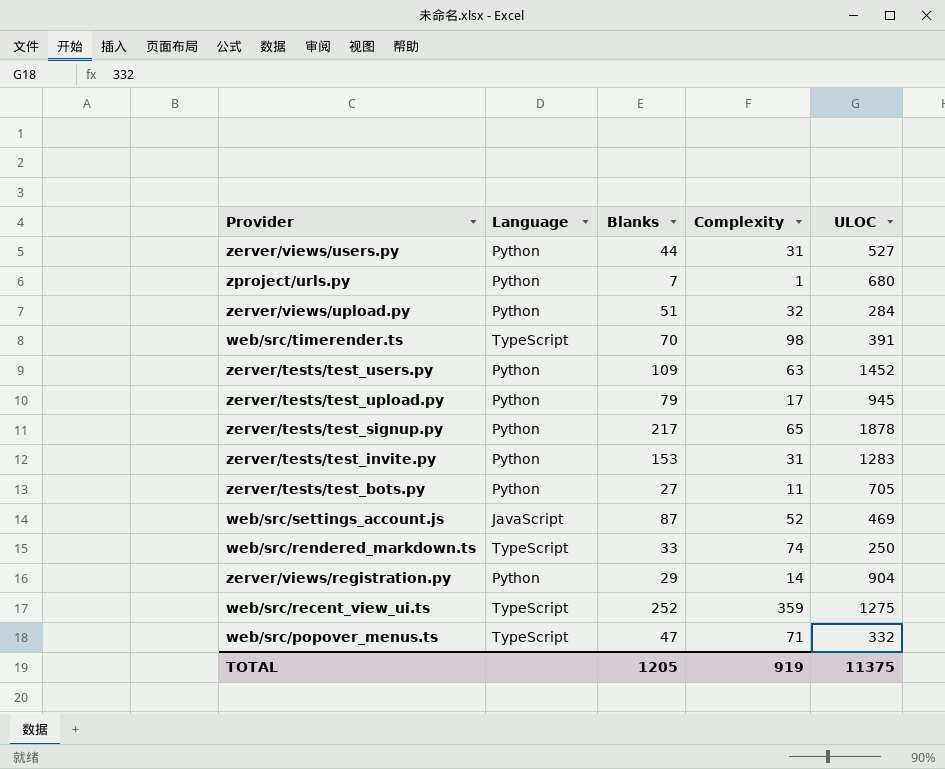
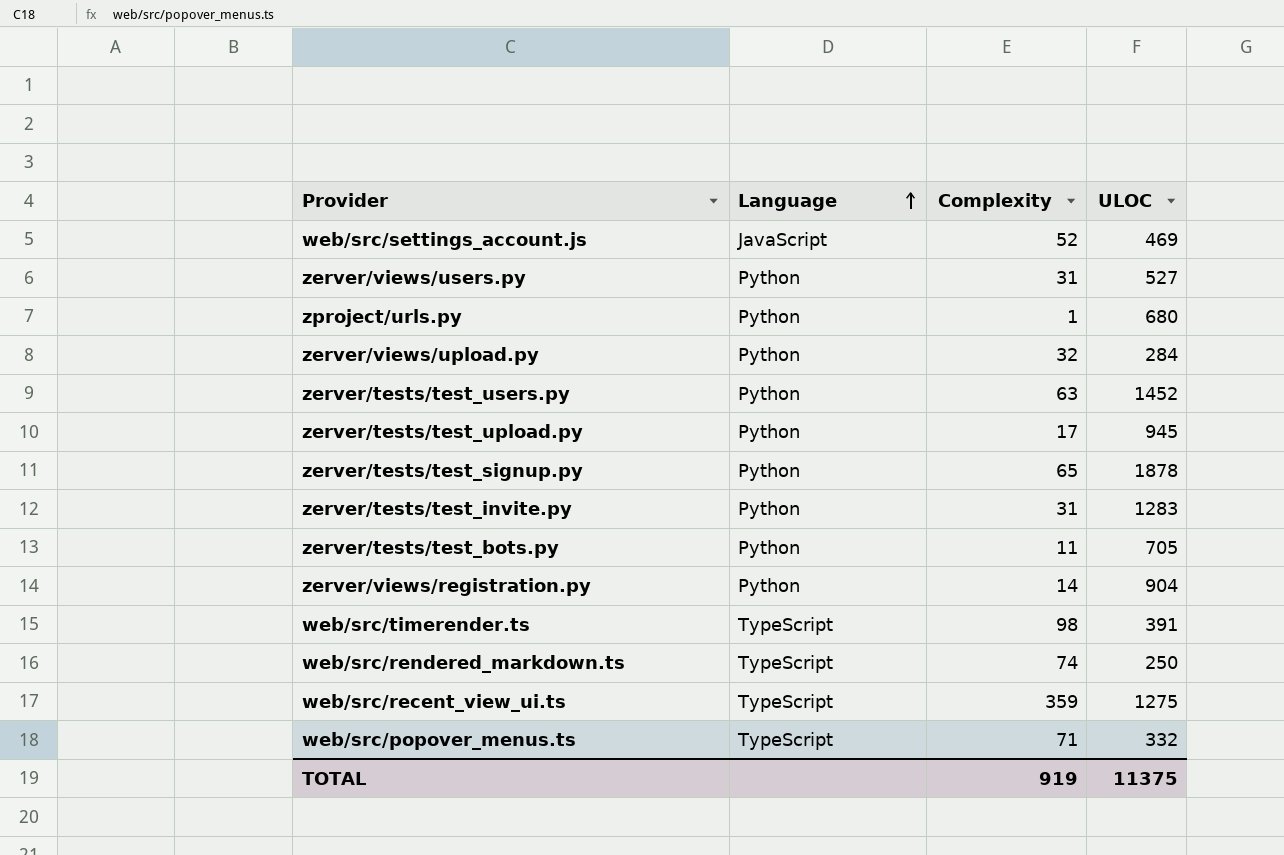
row order: none -> Language ascending
column Blanks | position: 3 -> none

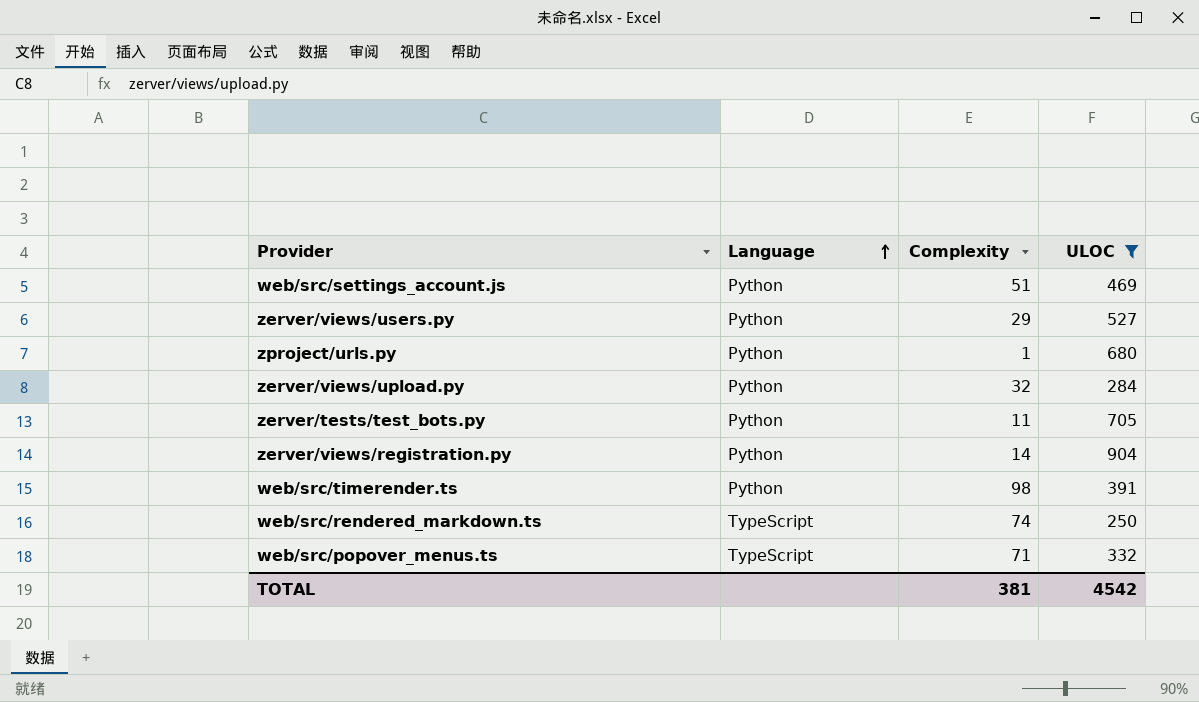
filter: none -> ULOC <= 904
web/src/settings_account.js | Language: JavaScript -> Python
web/src/settings_account.js | Complexity: 52 -> 51
zerver/views/users.py | Complexity: 31 -> 29
web/src/timerender.ts | Language: TypeScript -> Python
TOTAL | Complexity: 919 -> 381
TOTAL | ULOC: 11375 -> 4542

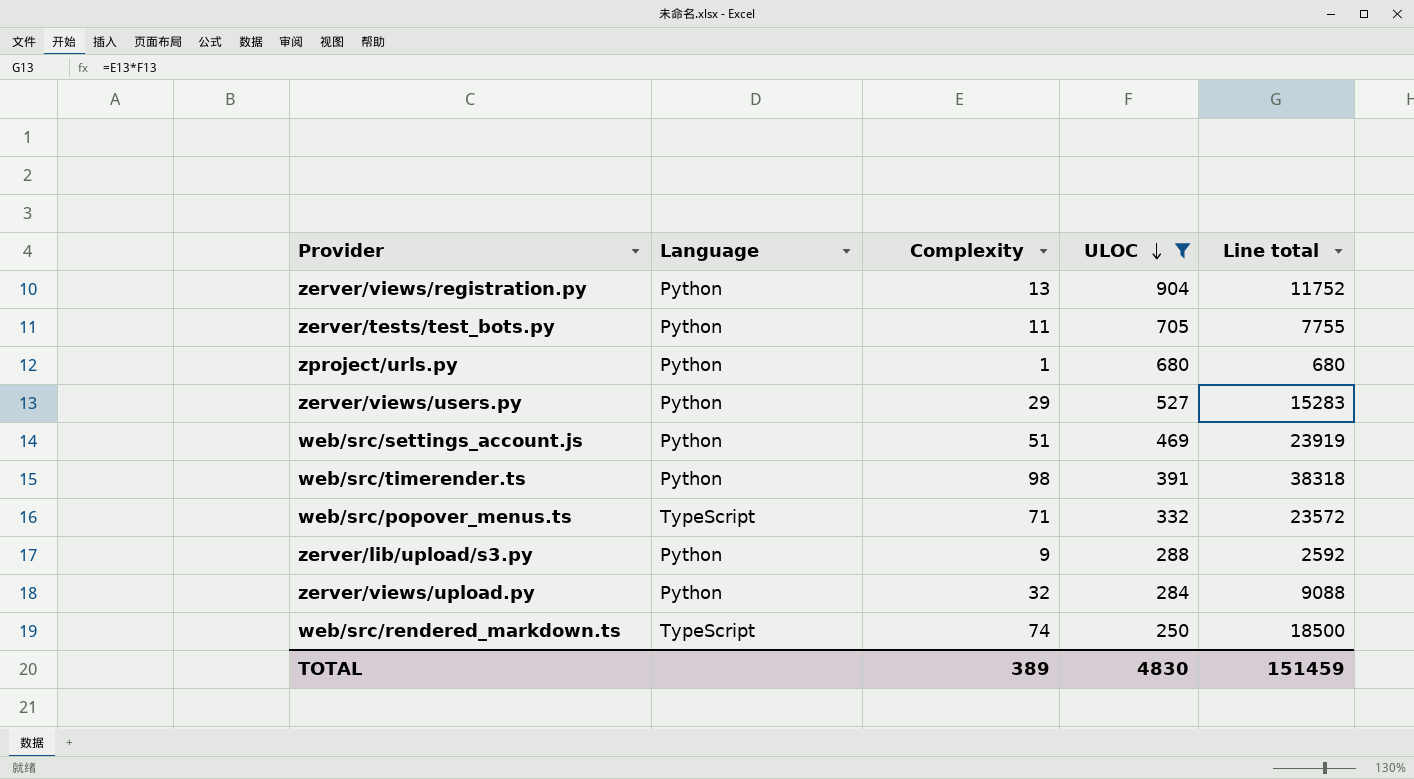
row order: Language ascending -> ULOC descending
column Line total | formula: none -> [Complexity] * [ULOC]
zerver/views/registration.py | Complexity: 14 -> 13
row zerver/lib/upload/s3.py: none -> Python | 9 | 288 | 2592
TOTAL | Complexity: 381 -> 389
TOTAL | ULOC: 4542 -> 4830

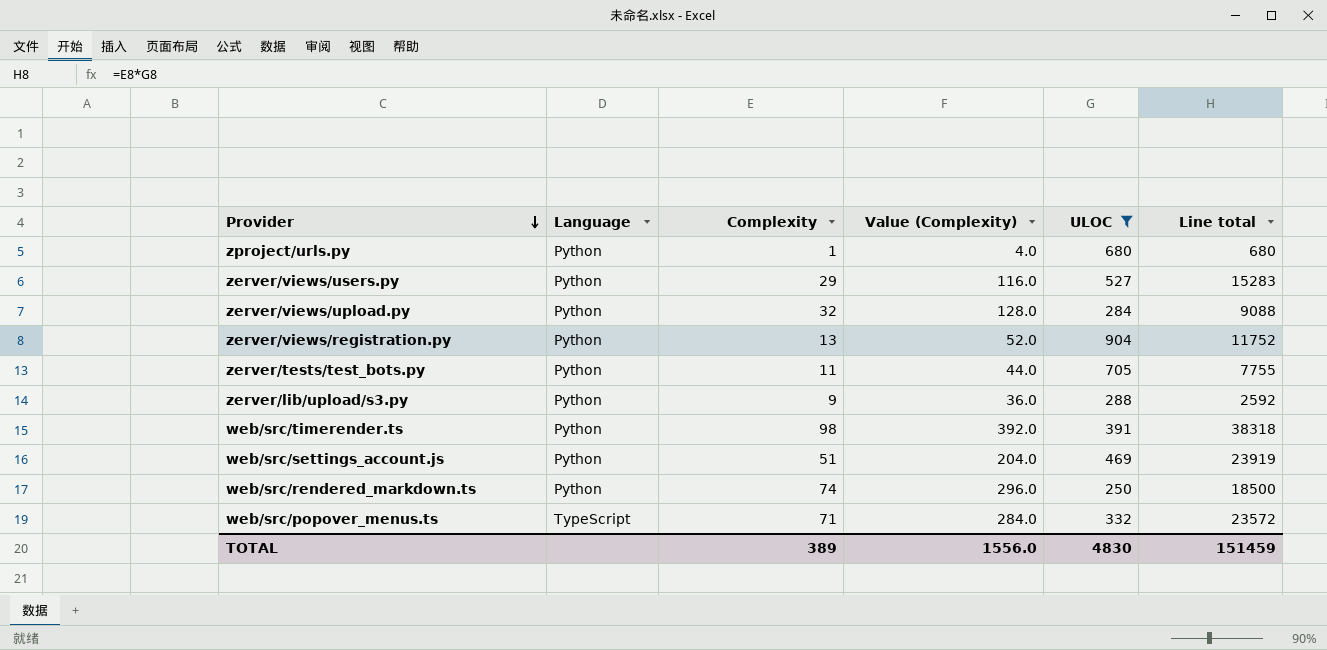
row order: ULOC descending -> Provider descending
column Value (Complexity) | formula: none -> [Complexity] * 4
web/src/rendered_markdown.ts | Language: TypeScript -> Python

